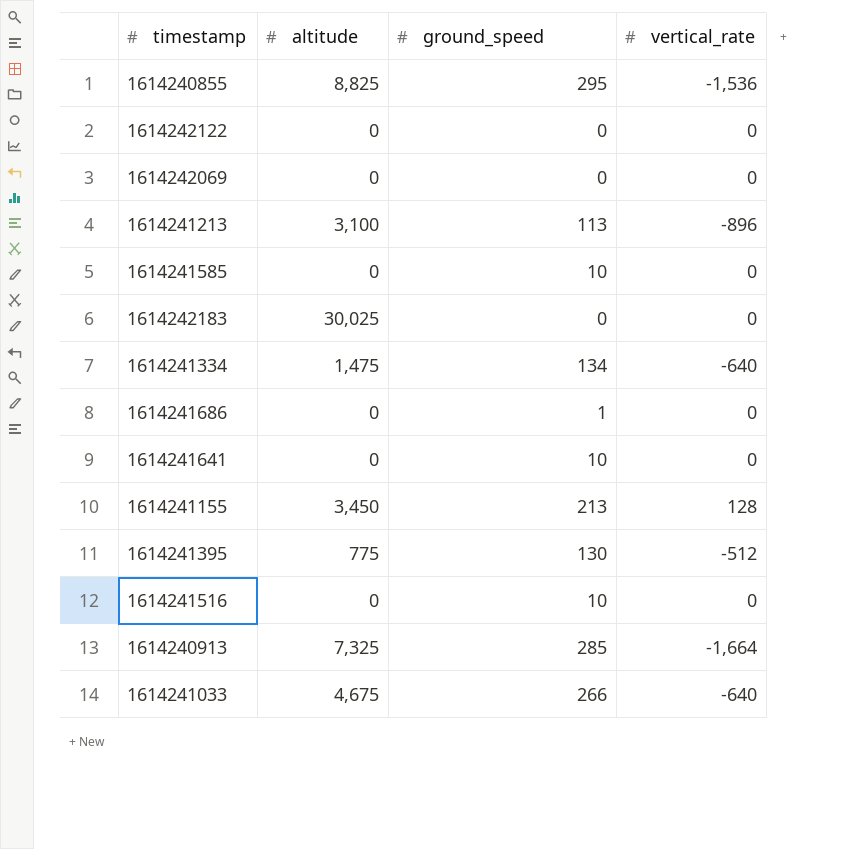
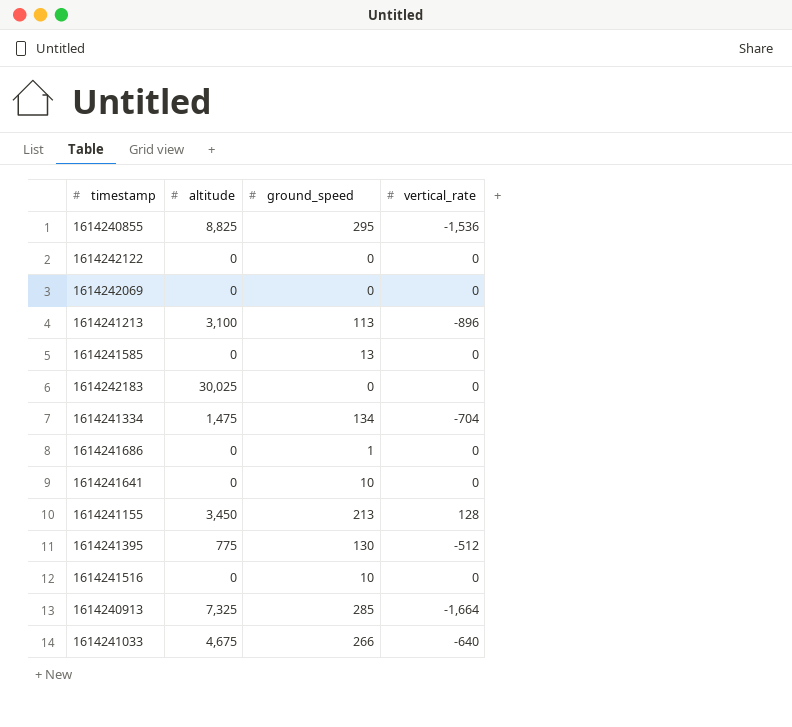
1614241585 | ground_speed: 10 -> 13
1614241334 | vertical_rate: -640 -> -704

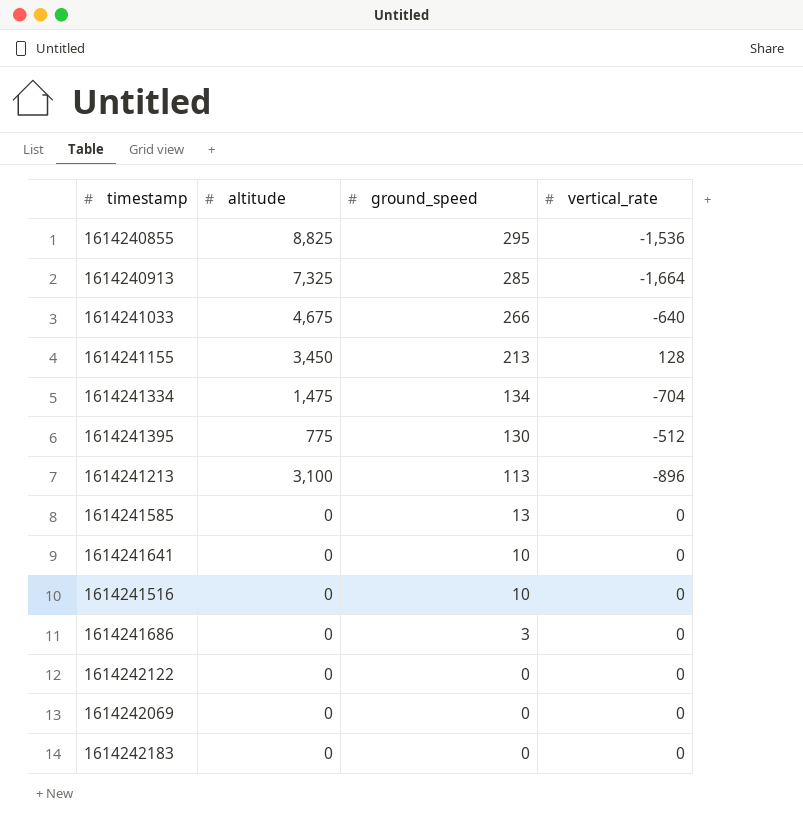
row order: none -> ground_speed descending
1614241686 | ground_speed: 1 -> 3
1614242183 | altitude: 30,025 -> 0

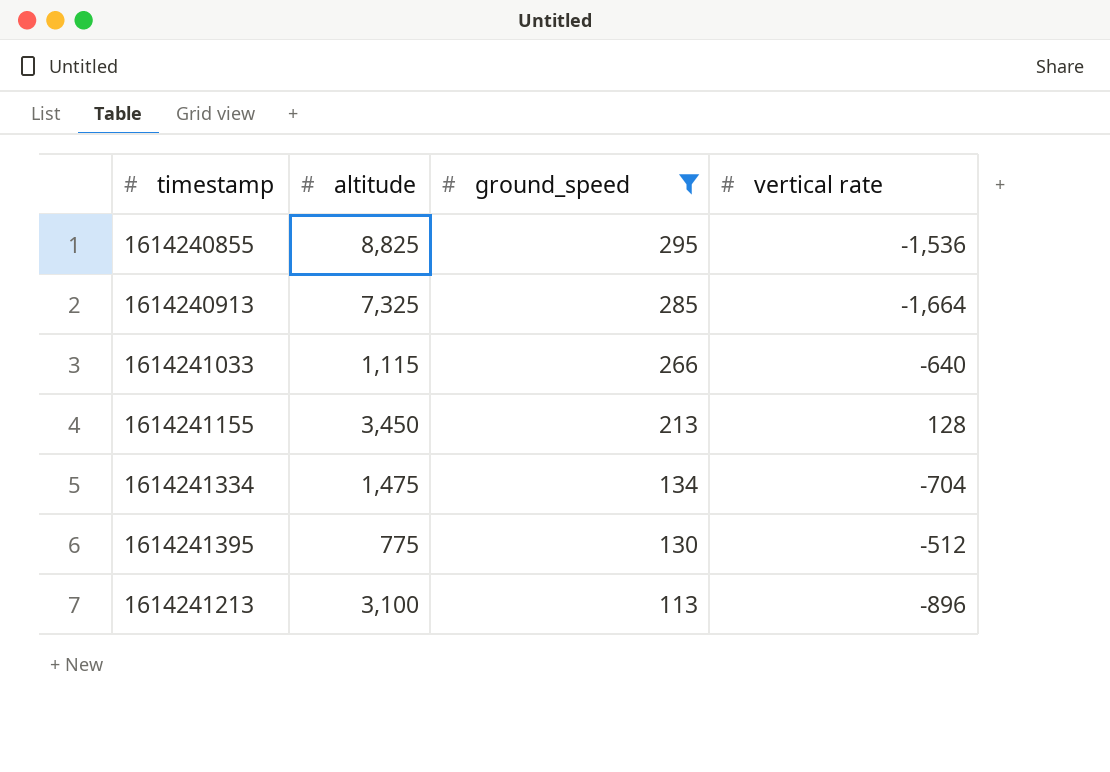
filter: none -> ground_speed >= 113
column name: vertical_rate -> vertical rate
1614241033 | altitude: 4,675 -> 1,115

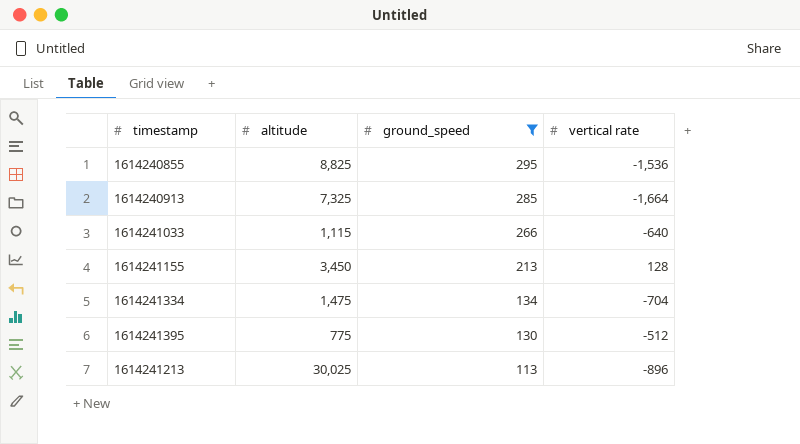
1614241213 | altitude: 3,100 -> 30,025

